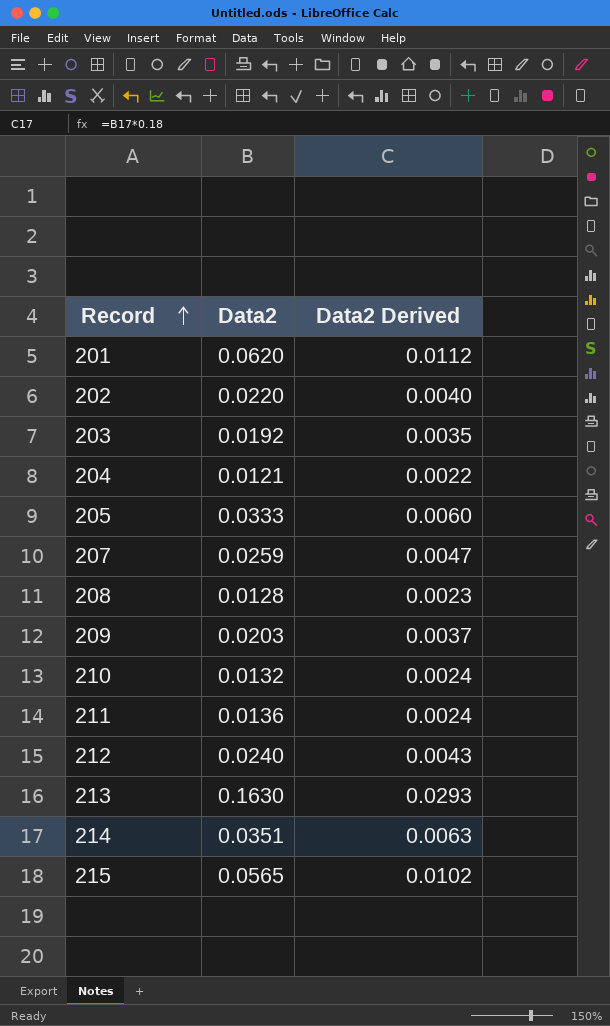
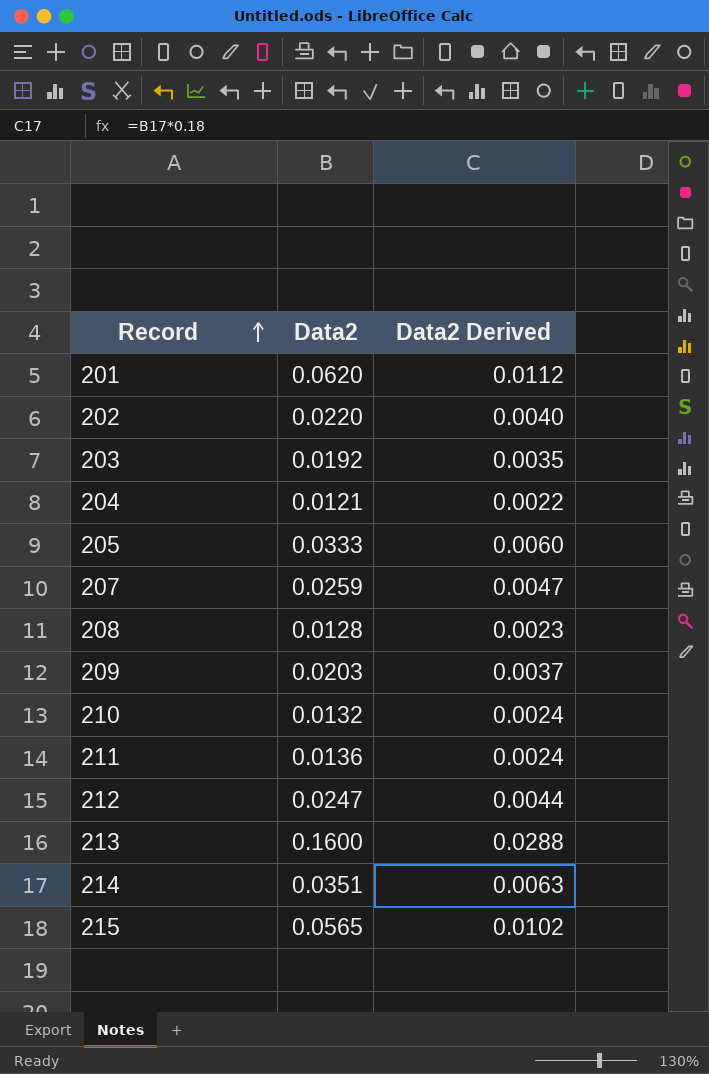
212 | Data2: 0.0240 -> 0.0247
212 | Data2 Derived: 0.0043 -> 0.0044
213 | Data2: 0.1630 -> 0.1600
213 | Data2 Derived: 0.0293 -> 0.0288

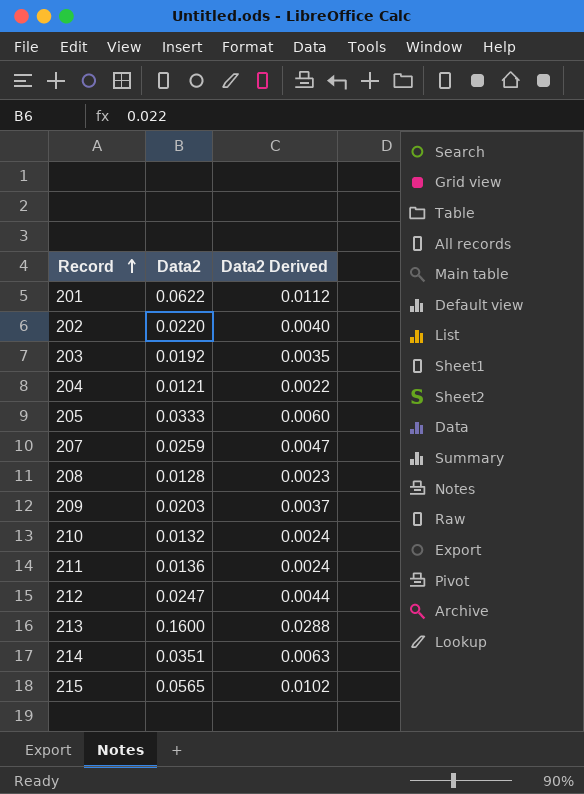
201 | Data2: 0.0620 -> 0.0622

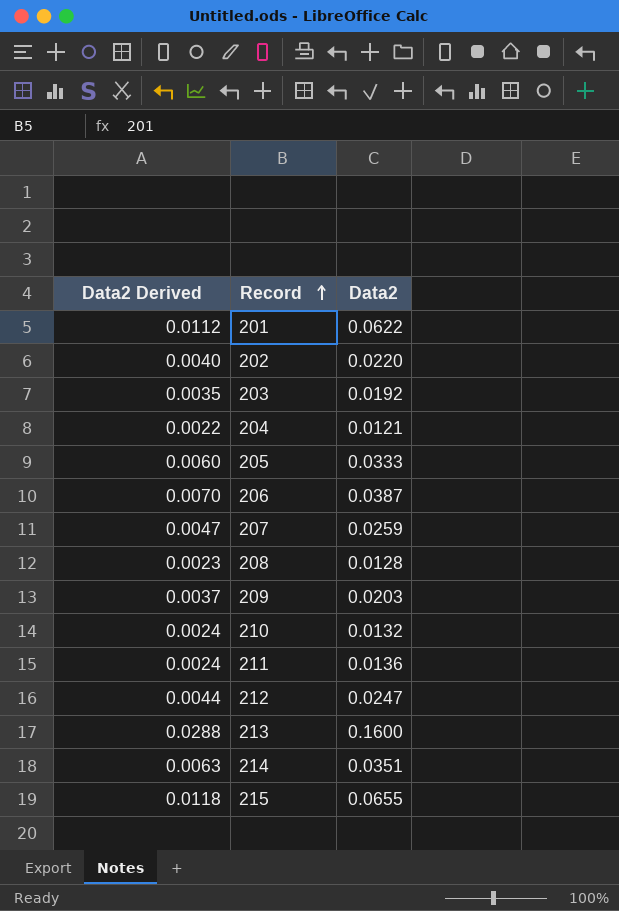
column Data2 Derived | position: 3 -> 1
row 206: none -> 0.0070 | 0.0387
215 | Data2 Derived: 0.0102 -> 0.0118
215 | Data2: 0.0565 -> 0.0655

